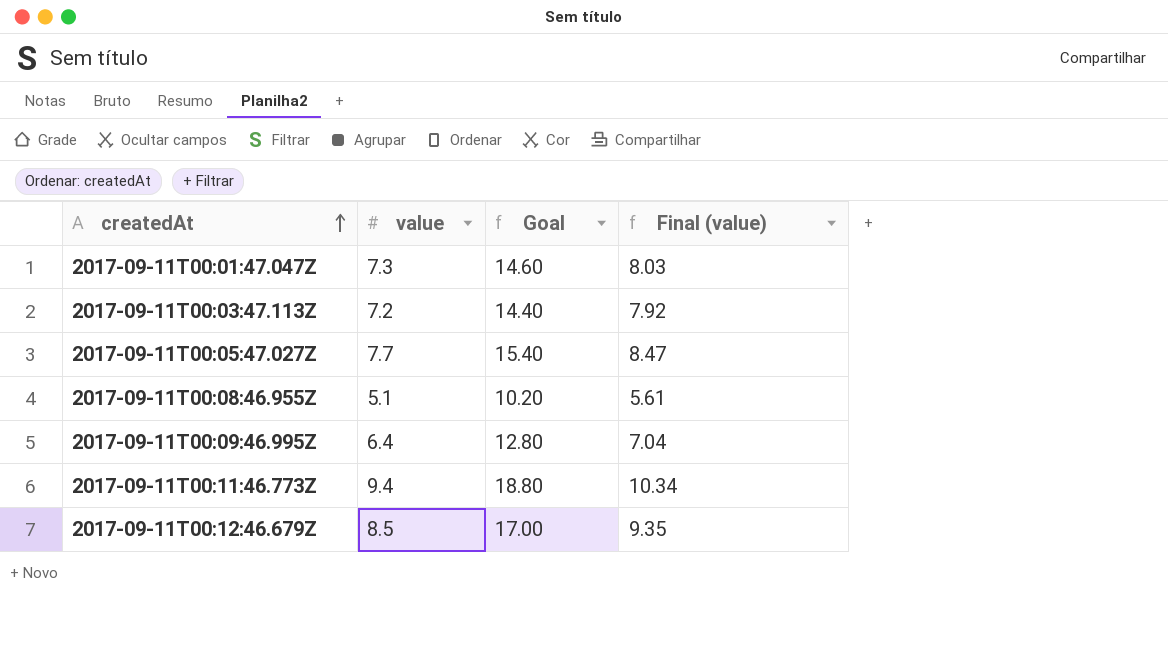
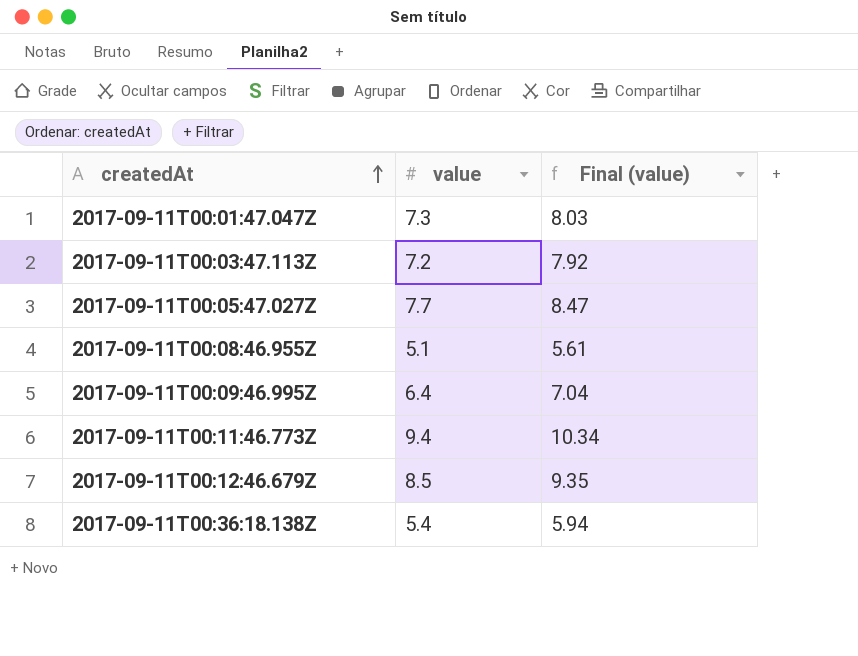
column Goal | formula: [value] * 2 -> none
row 2017-09-11T00:36:18.138Z: none -> 5.4 | 5.94

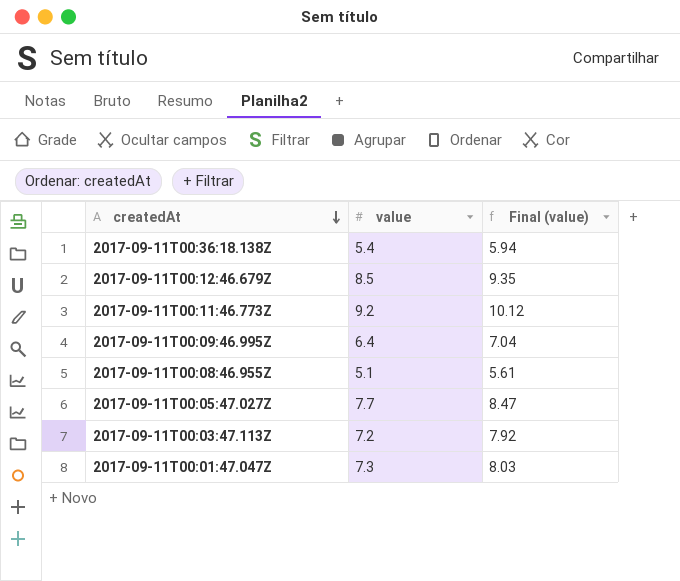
row order: createdAt ascending -> createdAt descending
2017-09-11T00:11:46.773Z | value: 9.4 -> 9.2
2017-09-11T00:11:46.773Z | Final (value): 10.34 -> 10.12

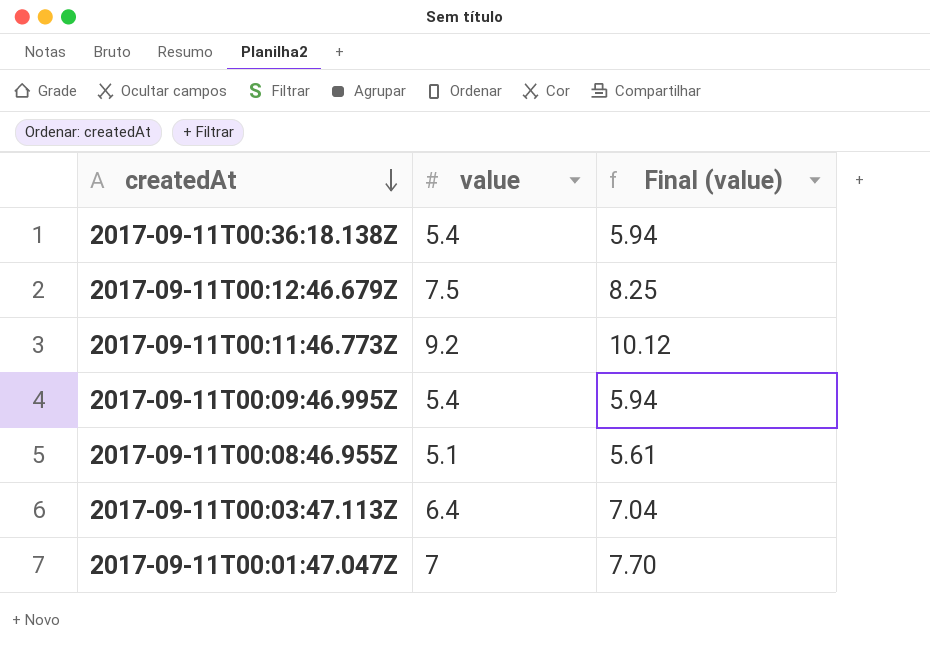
row 2017-09-11T00:05:47.027Z: 7.7 | 8.47 -> none
2017-09-11T00:12:46.679Z | value: 8.5 -> 7.5
2017-09-11T00:12:46.679Z | Final (value): 9.35 -> 8.25
2017-09-11T00:09:46.995Z | value: 6.4 -> 5.4
2017-09-11T00:09:46.995Z | Final (value): 7.04 -> 5.94
2017-09-11T00:03:47.113Z | value: 7.2 -> 6.4
2017-09-11T00:03:47.113Z | Final (value): 7.92 -> 7.04
2017-09-11T00:01:47.047Z | value: 7.3 -> 7
2017-09-11T00:01:47.047Z | Final (value): 8.03 -> 7.70

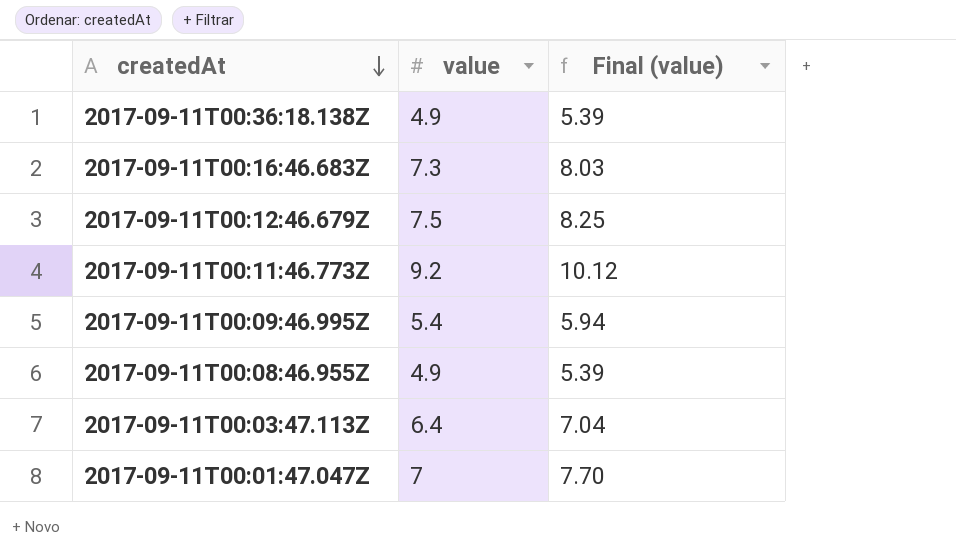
2017-09-11T00:36:18.138Z | value: 5.4 -> 4.9
2017-09-11T00:36:18.138Z | Final (value): 5.94 -> 5.39
row 2017-09-11T00:16:46.683Z: none -> 7.3 | 8.03
2017-09-11T00:08:46.955Z | value: 5.1 -> 4.9
2017-09-11T00:08:46.955Z | Final (value): 5.61 -> 5.39

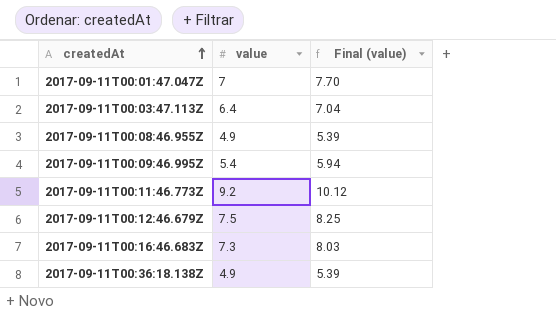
row order: createdAt descending -> createdAt ascending

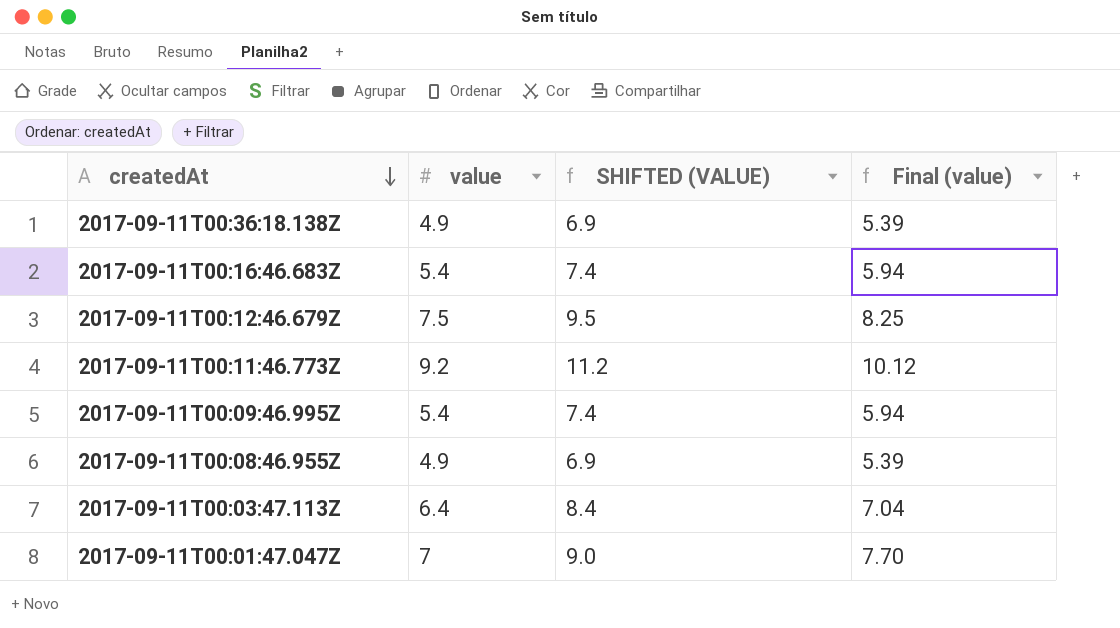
row order: createdAt ascending -> createdAt descending
column SHIFTED (VALUE) | formula: none -> [value] + 2
2017-09-11T00:16:46.683Z | value: 7.3 -> 5.4
2017-09-11T00:16:46.683Z | Final (value): 8.03 -> 5.94

